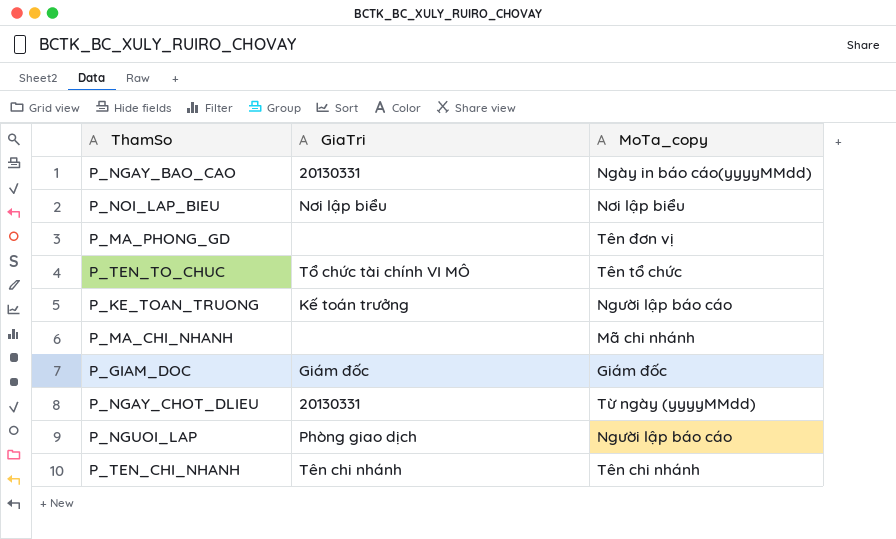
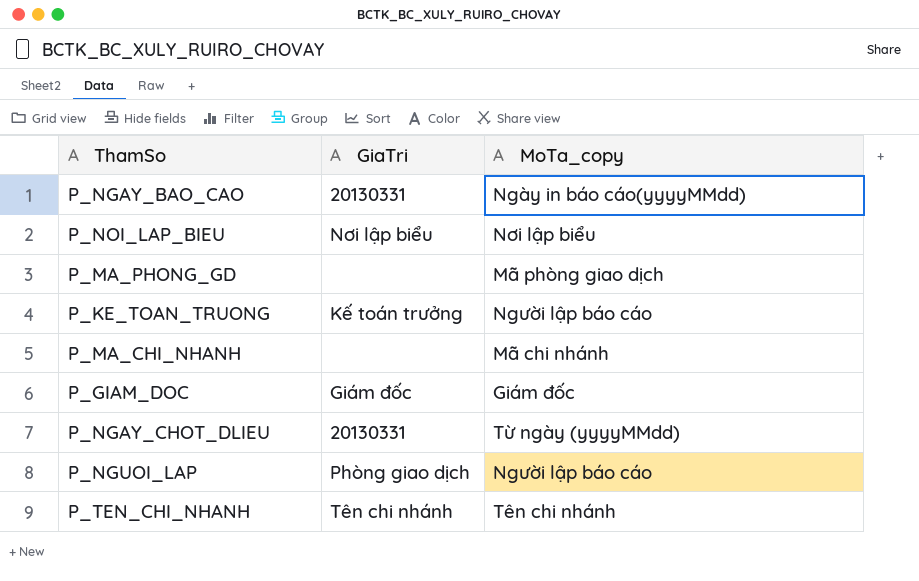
row P_TEN_TO_CHUC: Tổ chức tài chính VI MÔ | Tên tổ chức -> none
P_MA_PHONG_GD | MoTa_copy: Tên đơn vị -> Mã phòng giao dịch

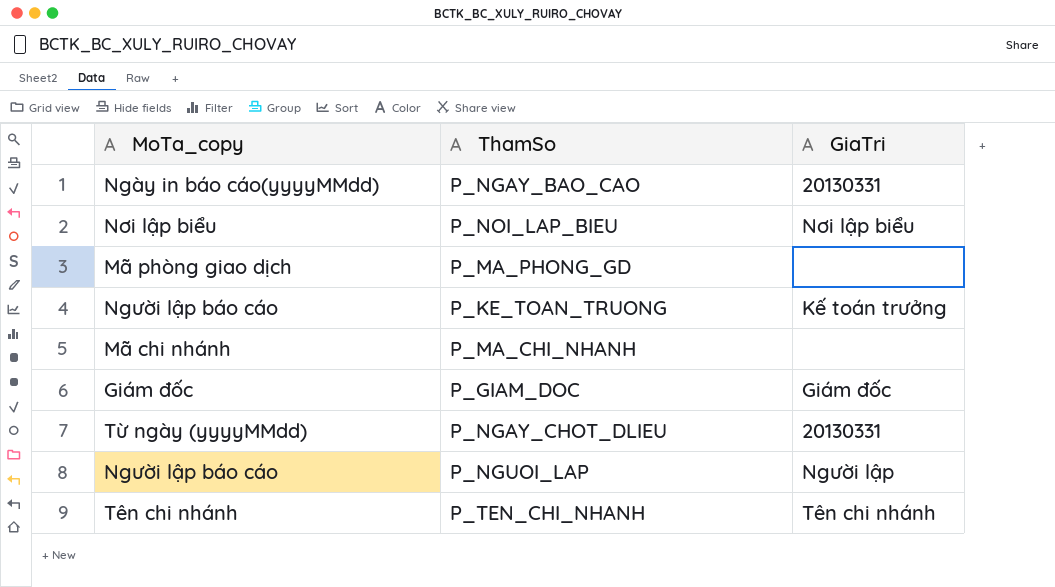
column MoTa_copy | position: 3 -> 1
P_NGUOI_LAP | GiaTri: Phòng giao dịch -> Người lập

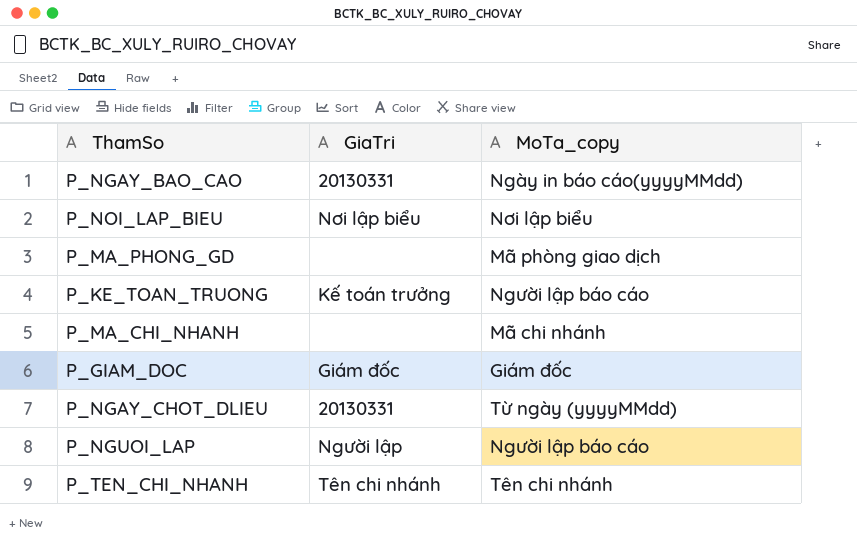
column MoTa_copy | position: 1 -> 3

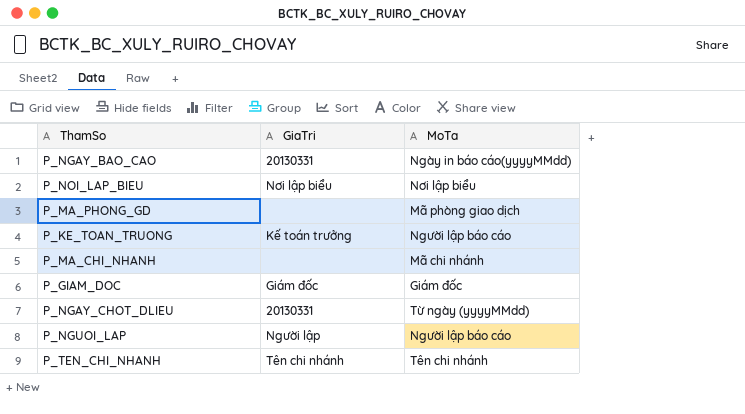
column name: MoTa_copy -> MoTa

